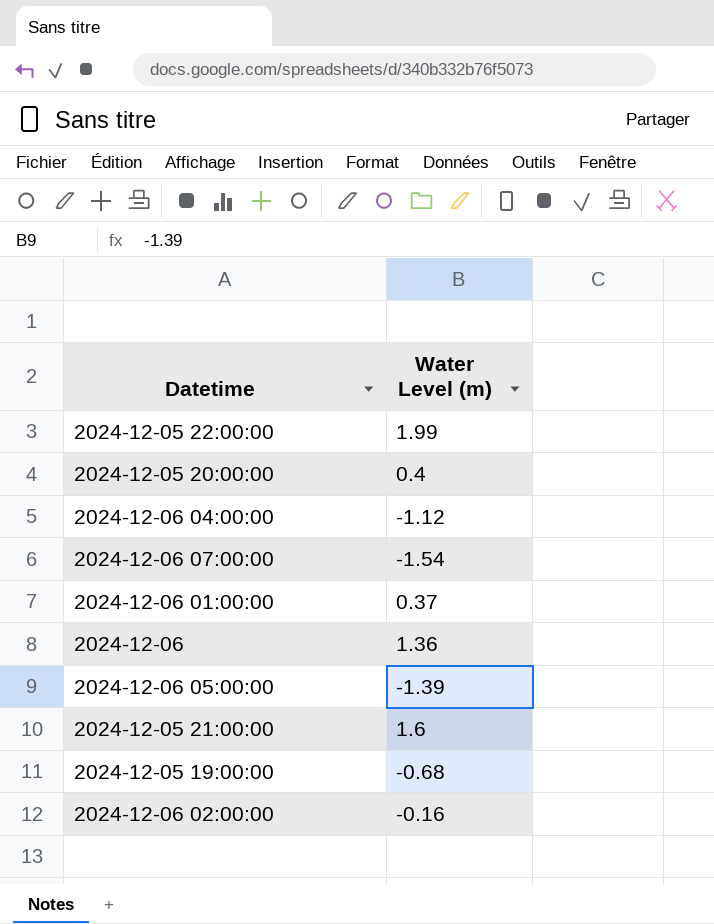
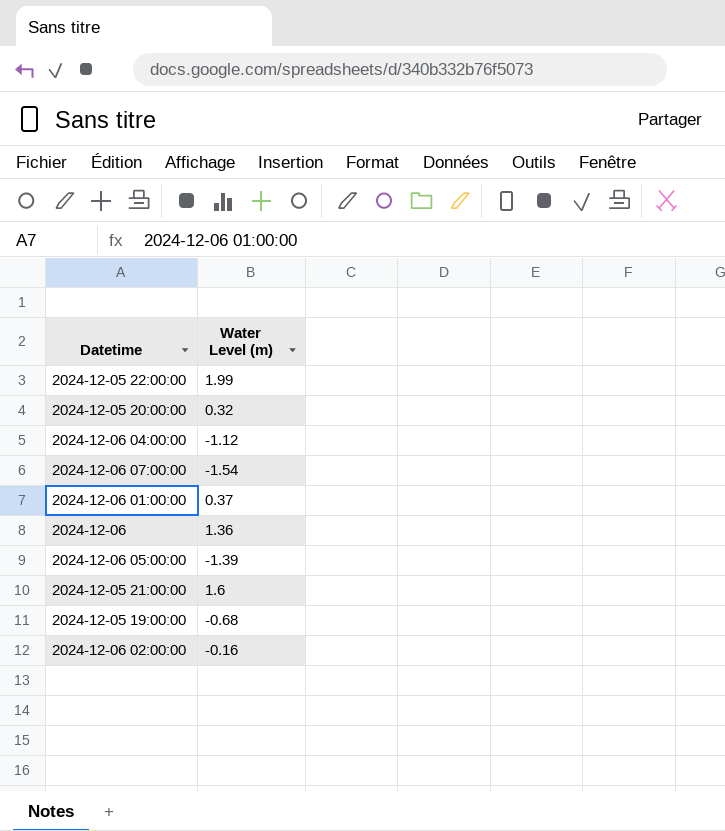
2024-12-05 20:00:00 | Water Level (m): 0.4 -> 0.32

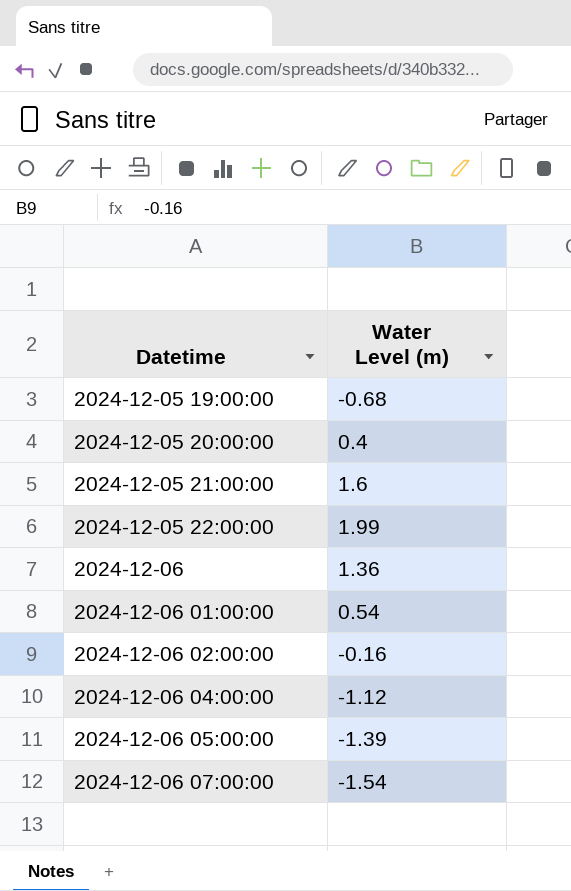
row order: none -> Datetime ascending
2024-12-05 20:00:00 | Water Level (m): 0.32 -> 0.4
2024-12-06 01:00:00 | Water Level (m): 0.37 -> 0.54

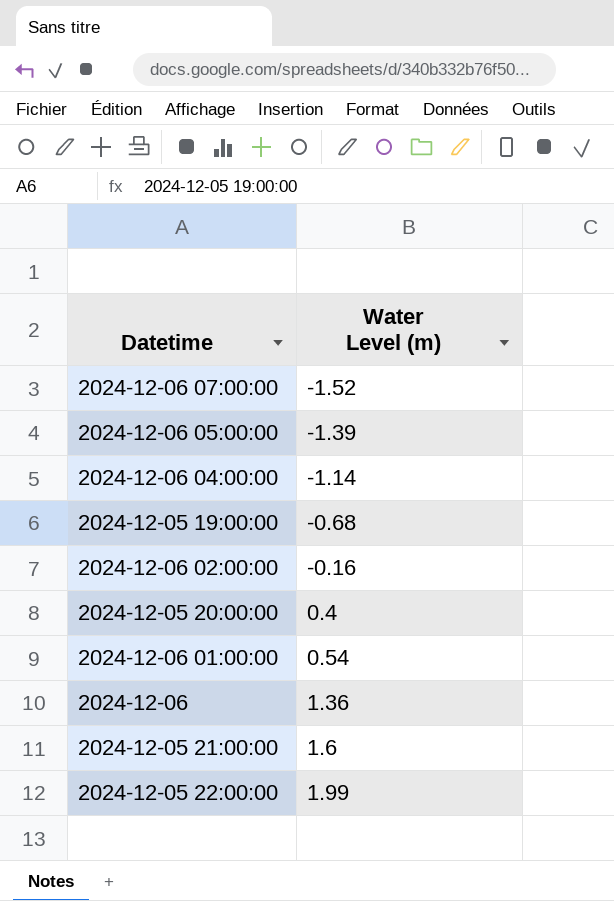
row order: Datetime ascending -> Water Level (m) ascending
2024-12-06 07:00:00 | Water Level (m): -1.54 -> -1.52
2024-12-06 04:00:00 | Water Level (m): -1.12 -> -1.14

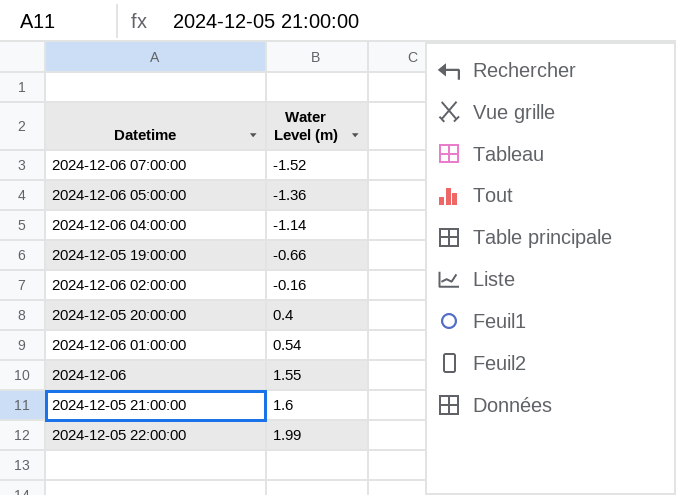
2024-12-06 05:00:00 | Water Level (m): -1.39 -> -1.36
2024-12-05 19:00:00 | Water Level (m): -0.68 -> -0.66
2024-12-06 | Water Level (m): 1.36 -> 1.55

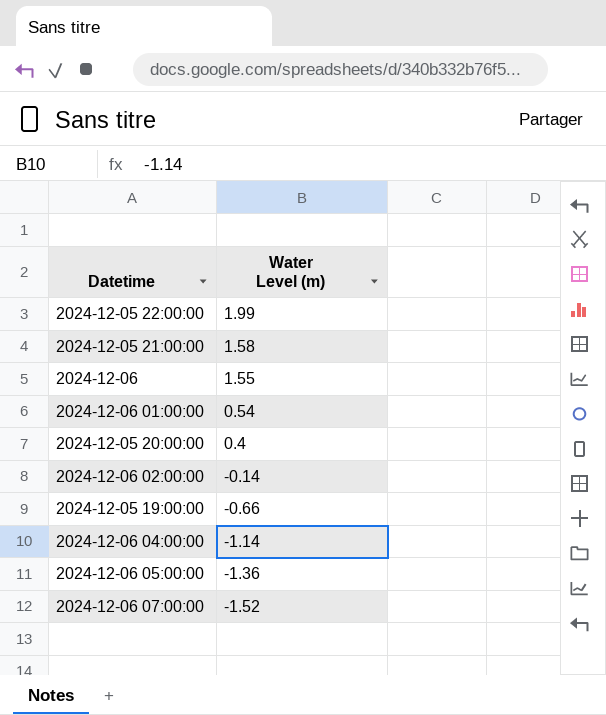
row order: Water Level (m) ascending -> Water Level (m) descending
2024-12-05 21:00:00 | Water Level (m): 1.6 -> 1.58
2024-12-06 02:00:00 | Water Level (m): -0.16 -> -0.14

